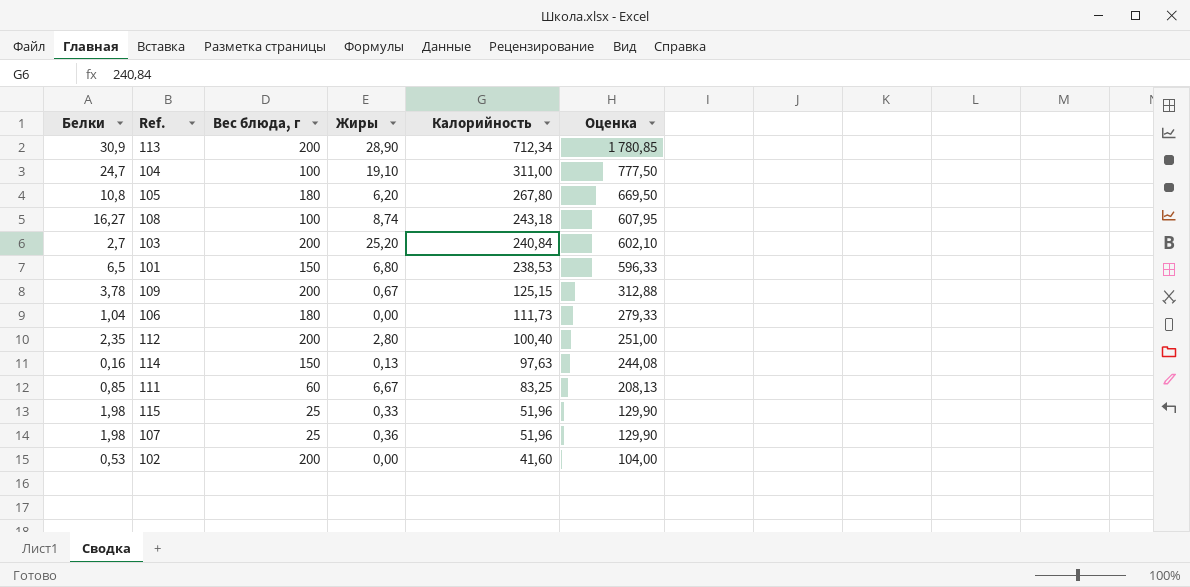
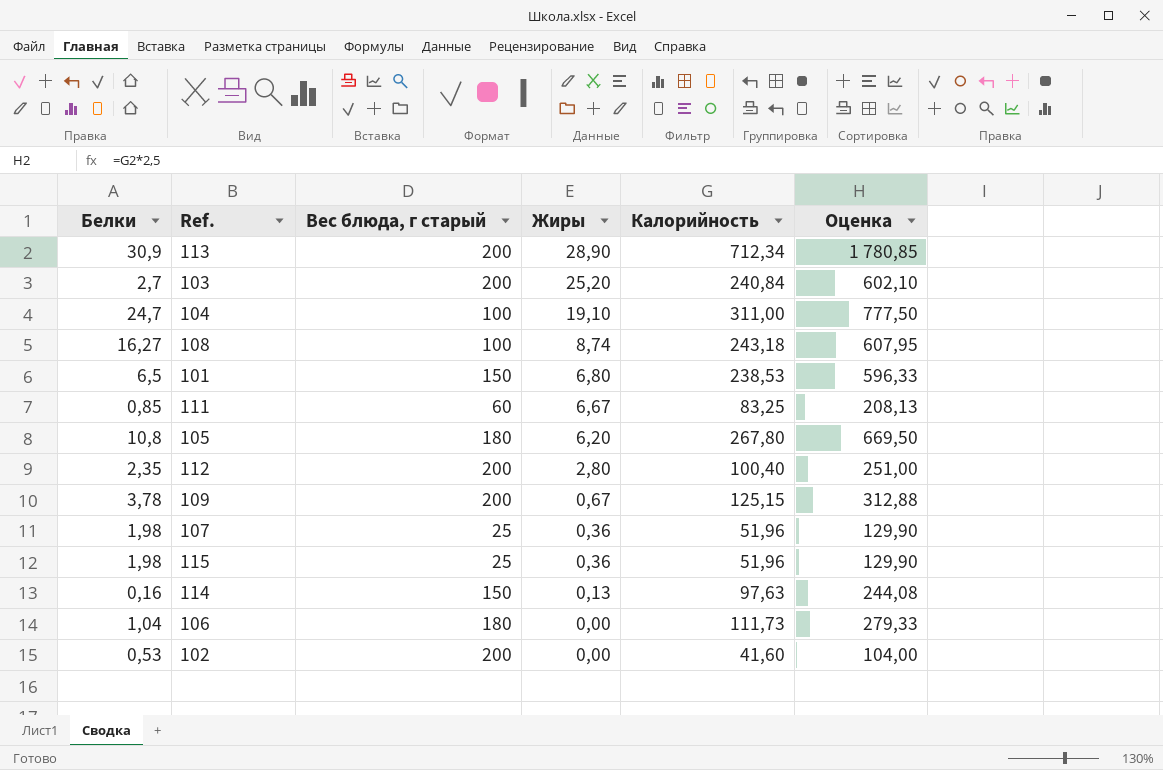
row order: Калорийность descending -> Жиры descending
column name: Вес блюда, г -> Вес блюда, г старый
115 | Жиры: 0,33 -> 0,36

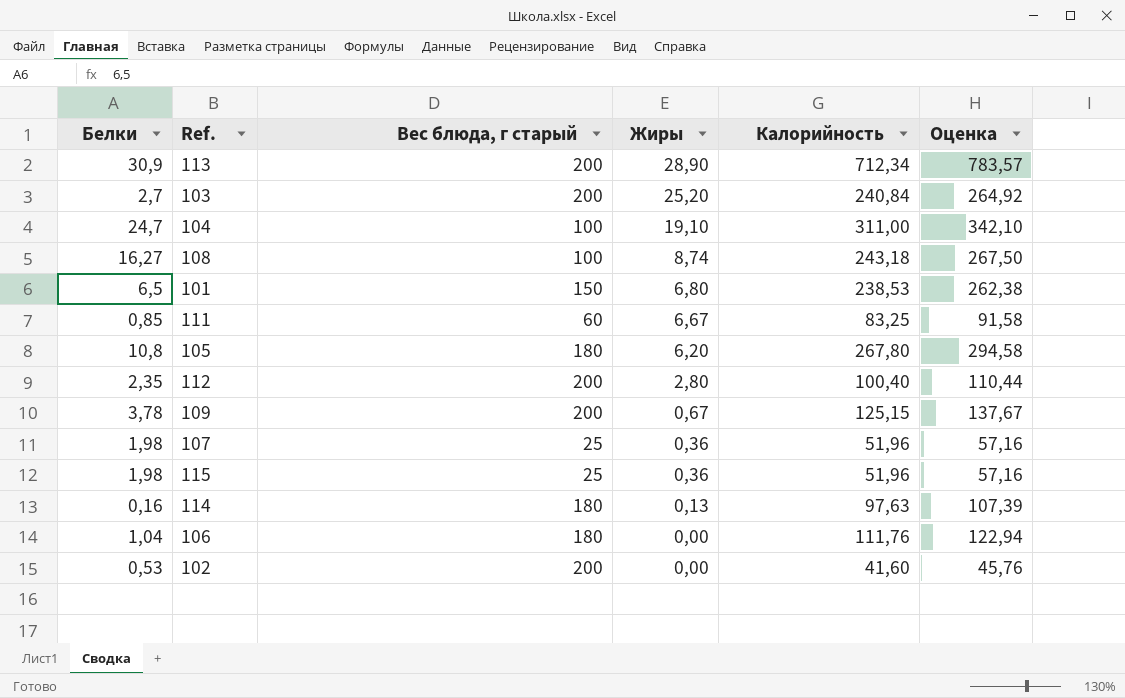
column Оценка | formula: [Калорийность] * 2,5 -> [Калорийность] * 1,1
114 | Вес блюда, г старый: 150 -> 180
106 | Калорийность: 111,73 -> 111,76

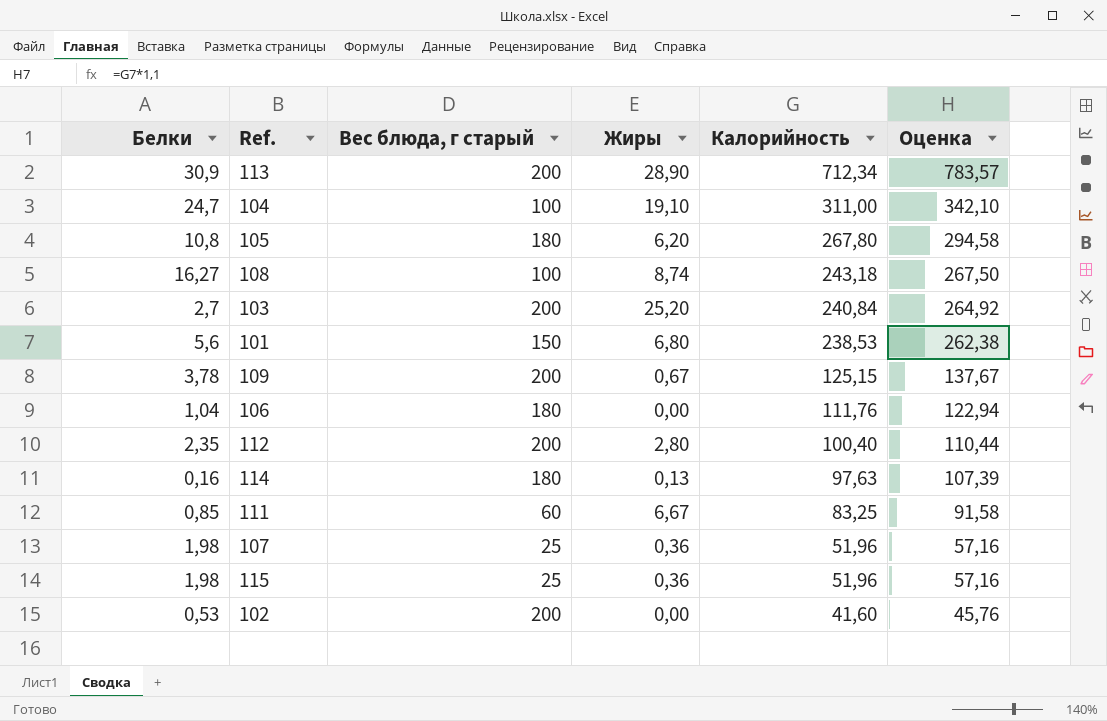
row order: Жиры descending -> Калорийность descending
101 | Белки: 6,5 -> 5,6

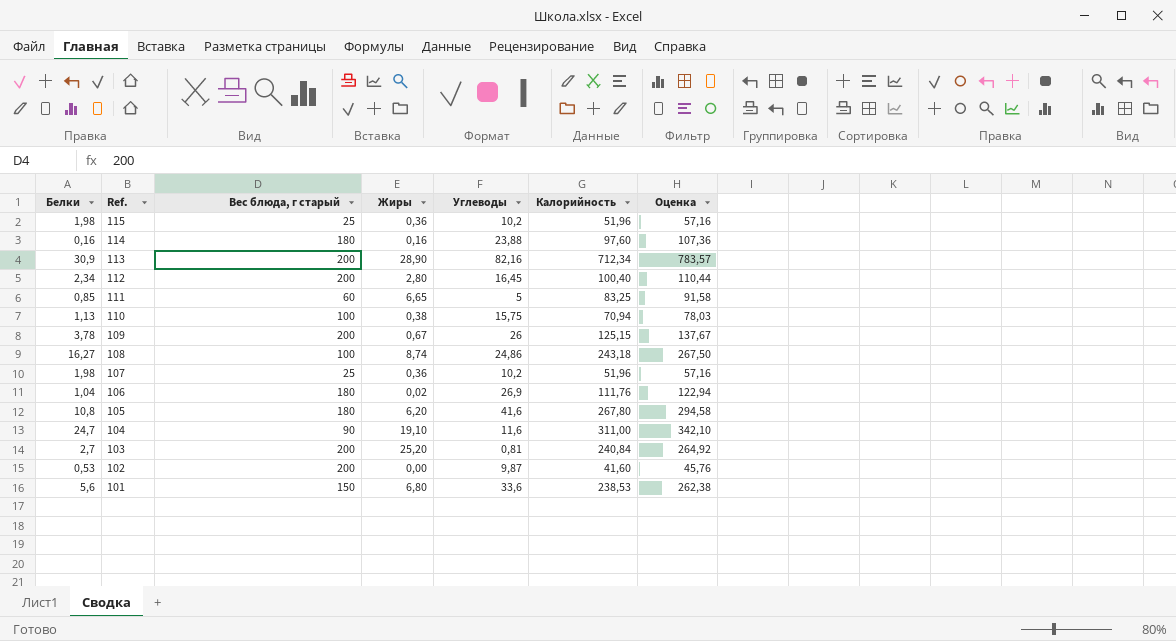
row order: Калорийность descending -> Ref. descending
column Углеводы | position: none -> 5
114 | Жиры: 0,13 -> 0,16
114 | Калорийность: 97,63 -> 97,60
114 | Оценка: 107,39 -> 107,36
112 | Белки: 2,35 -> 2,34
111 | Жиры: 6,67 -> 6,65
row 110: none -> 1,13 | 100 | 0,38 | 15,75 | 70,94 | 78,03
106 | Жиры: 0,00 -> 0,02
104 | Вес блюда, г старый: 100 -> 90

